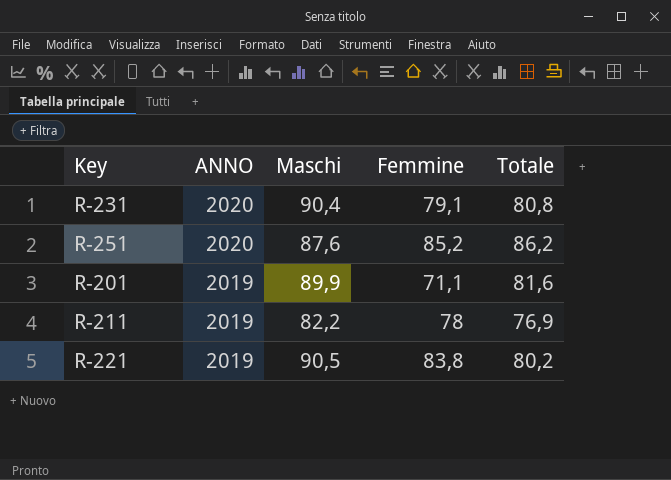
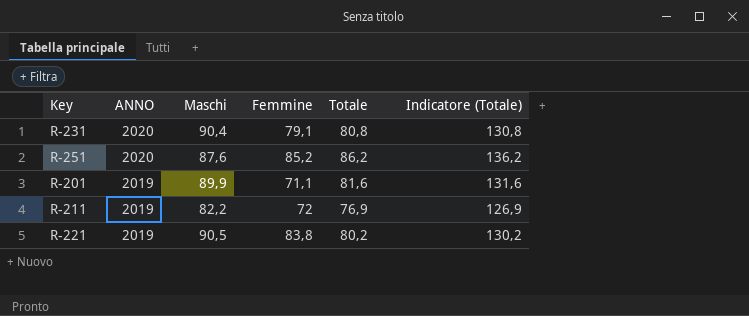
column Indicatore (Totale) | formula: none -> [Totale] + 50
R-211 | Femmine: 78 -> 72

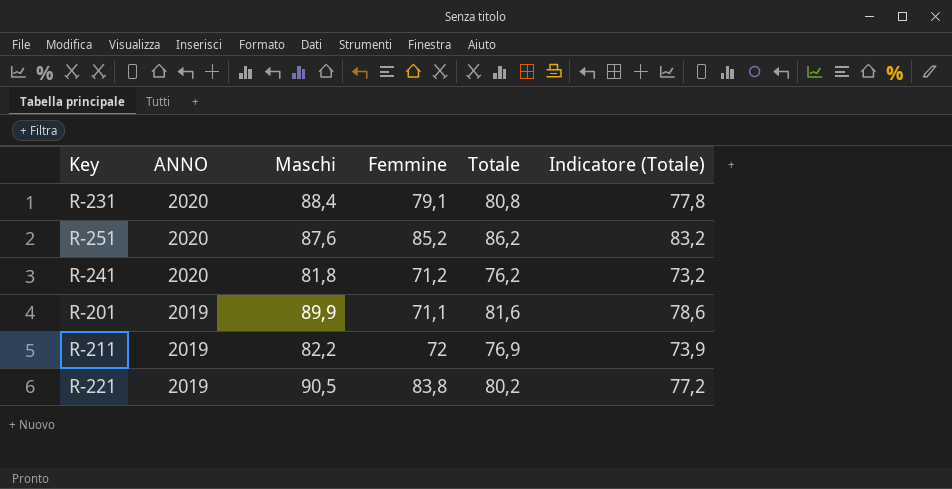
column Indicatore (Totale) | formula: [Totale] + 50 -> [Totale] - 3
R-231 | Maschi: 90,4 -> 88,4
row R-241: none -> 2020 | 81,8 | 71,2 | 76,2 | 73,2

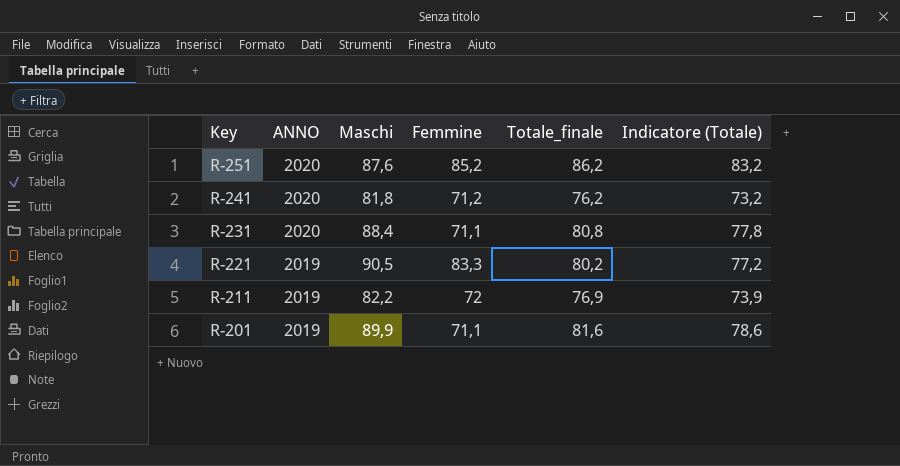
row order: ANNO descending -> Key descending
column name: Totale -> Totale_finale
R-231 | Femmine: 79,1 -> 71,1
R-221 | Femmine: 83,8 -> 83,3

